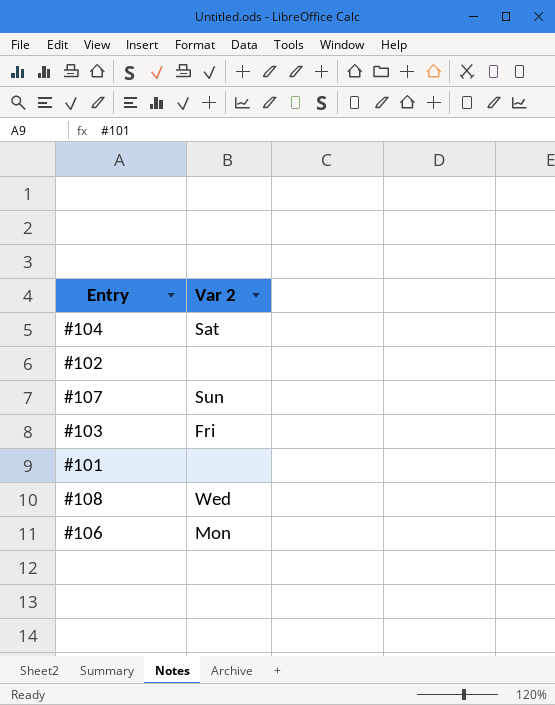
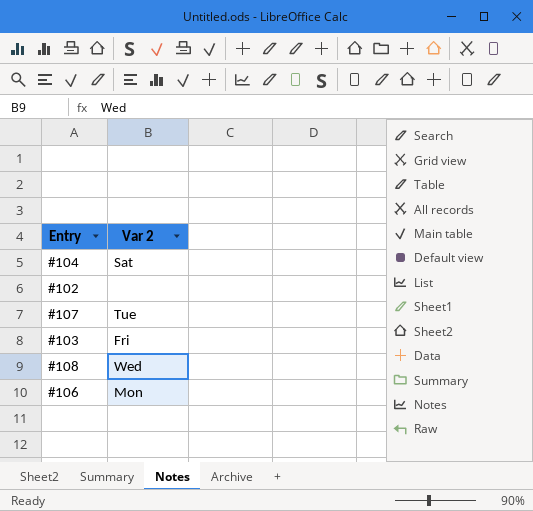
row #101: none -> none
#107 | Var 2: Sun -> Tue

